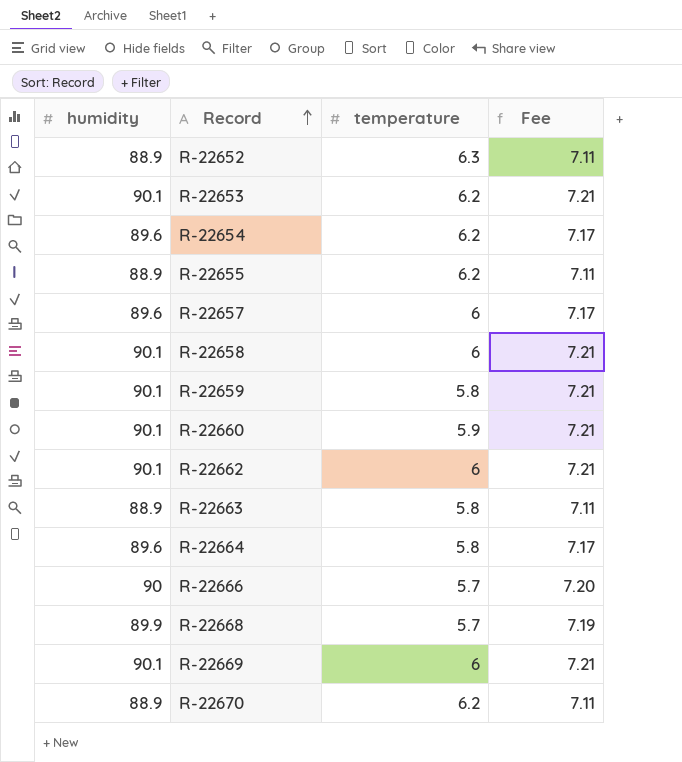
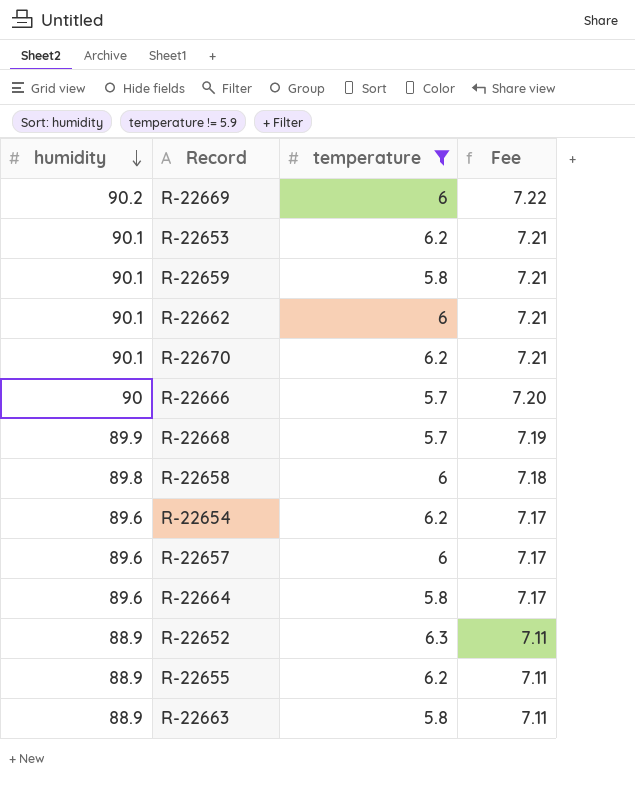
filter: none -> temperature != 5.9
row order: Record ascending -> humidity descending
R-22669 | humidity: 90.1 -> 90.2
R-22669 | Fee: 7.21 -> 7.22
R-22670 | humidity: 88.9 -> 90.1
R-22670 | Fee: 7.11 -> 7.21
R-22658 | humidity: 90.1 -> 89.8
R-22658 | Fee: 7.21 -> 7.18

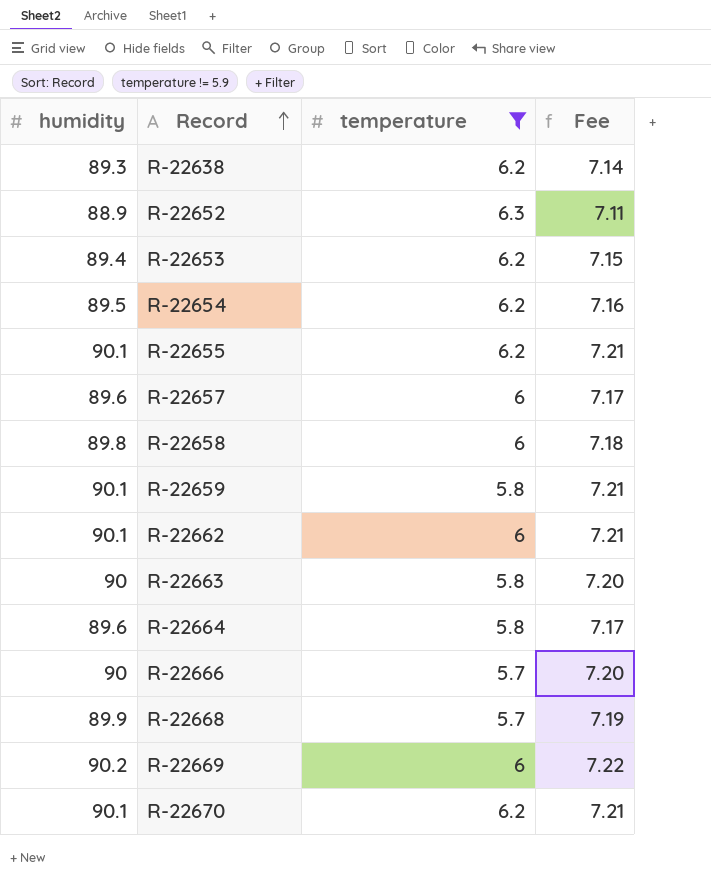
row order: humidity descending -> Record ascending
row R-22638: none -> 89.3 | 6.2 | 7.14
R-22653 | humidity: 90.1 -> 89.4
R-22653 | Fee: 7.21 -> 7.15
R-22654 | humidity: 89.6 -> 89.5
R-22654 | Fee: 7.17 -> 7.16
R-22655 | humidity: 88.9 -> 90.1
R-22655 | Fee: 7.11 -> 7.21
R-22663 | humidity: 88.9 -> 90
R-22663 | Fee: 7.11 -> 7.20

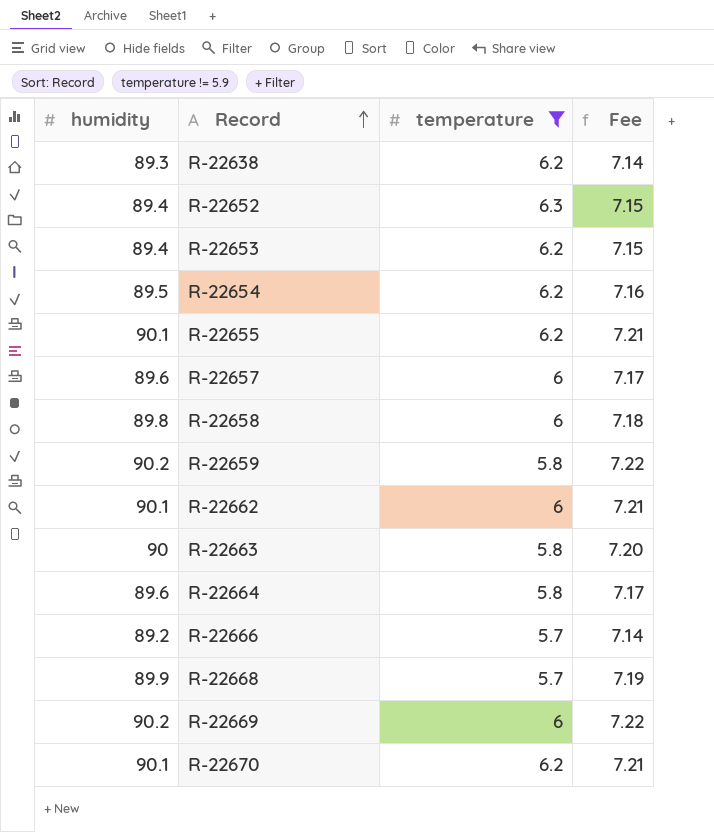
R-22652 | humidity: 88.9 -> 89.4
R-22652 | Fee: 7.11 -> 7.15
R-22659 | humidity: 90.1 -> 90.2
R-22659 | Fee: 7.21 -> 7.22
R-22666 | humidity: 90 -> 89.2
R-22666 | Fee: 7.20 -> 7.14

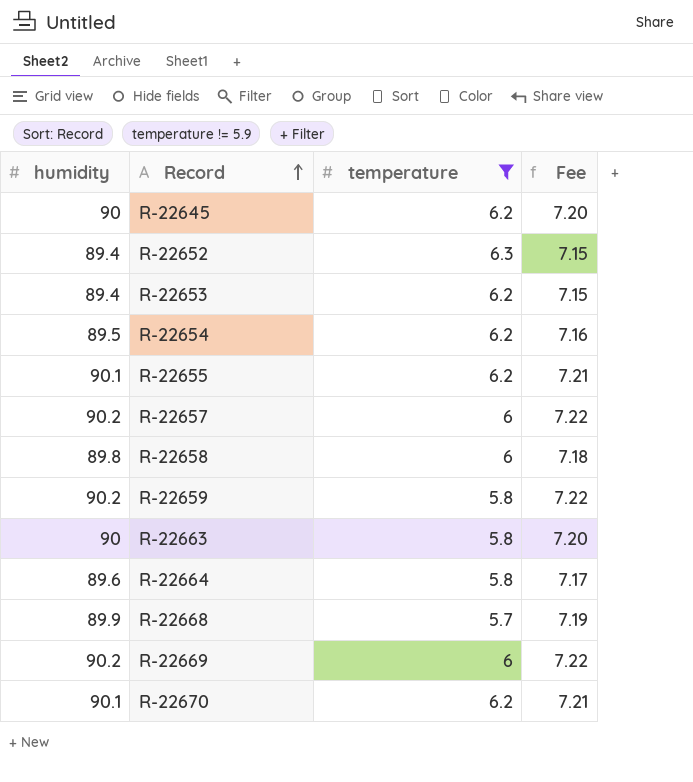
row R-22638: 89.3 | 6.2 | 7.14 -> none
row R-22662: 90.1 | 6 | 7.21 -> none
row R-22666: 89.2 | 5.7 | 7.14 -> none
row R-22645: none -> 90 | 6.2 | 7.20
R-22657 | humidity: 89.6 -> 90.2
R-22657 | Fee: 7.17 -> 7.22

